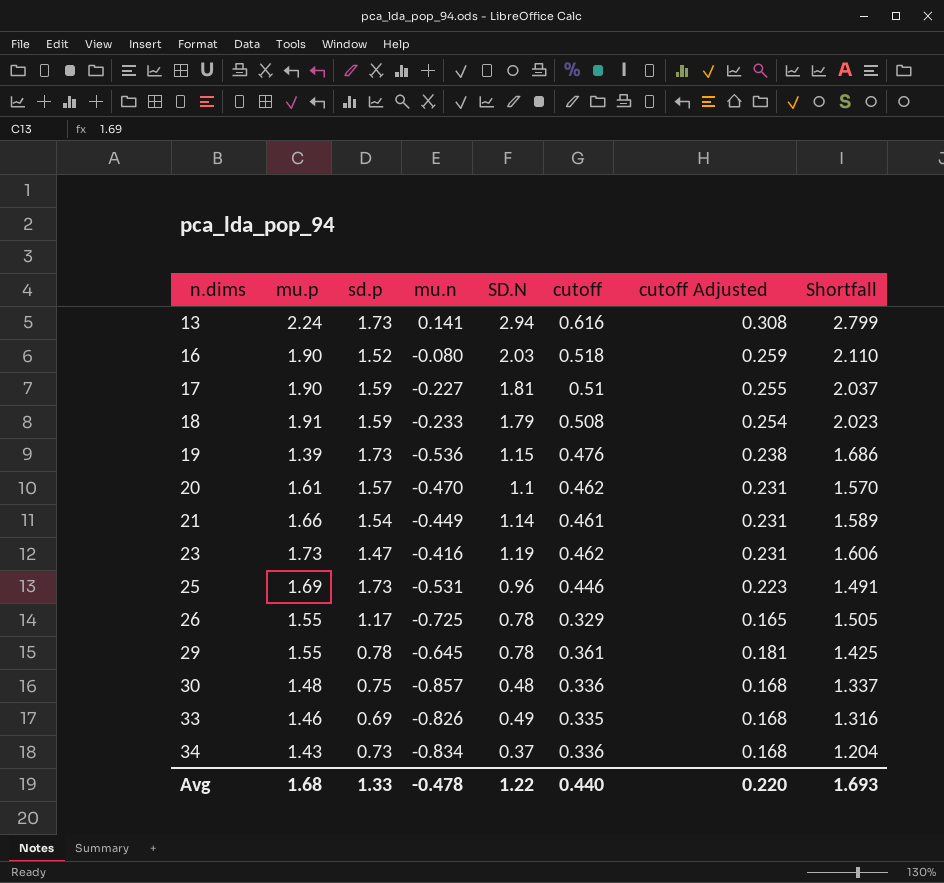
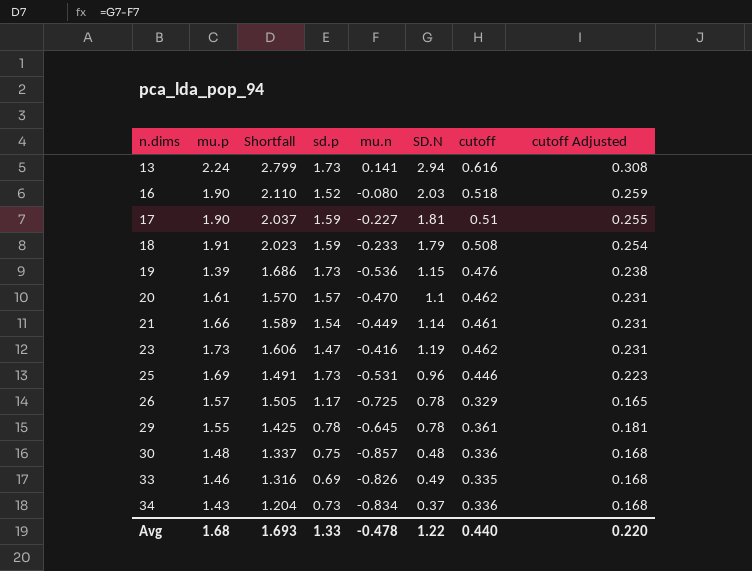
column Shortfall | position: 8 -> 3
26 | mu.p: 1.55 -> 1.57

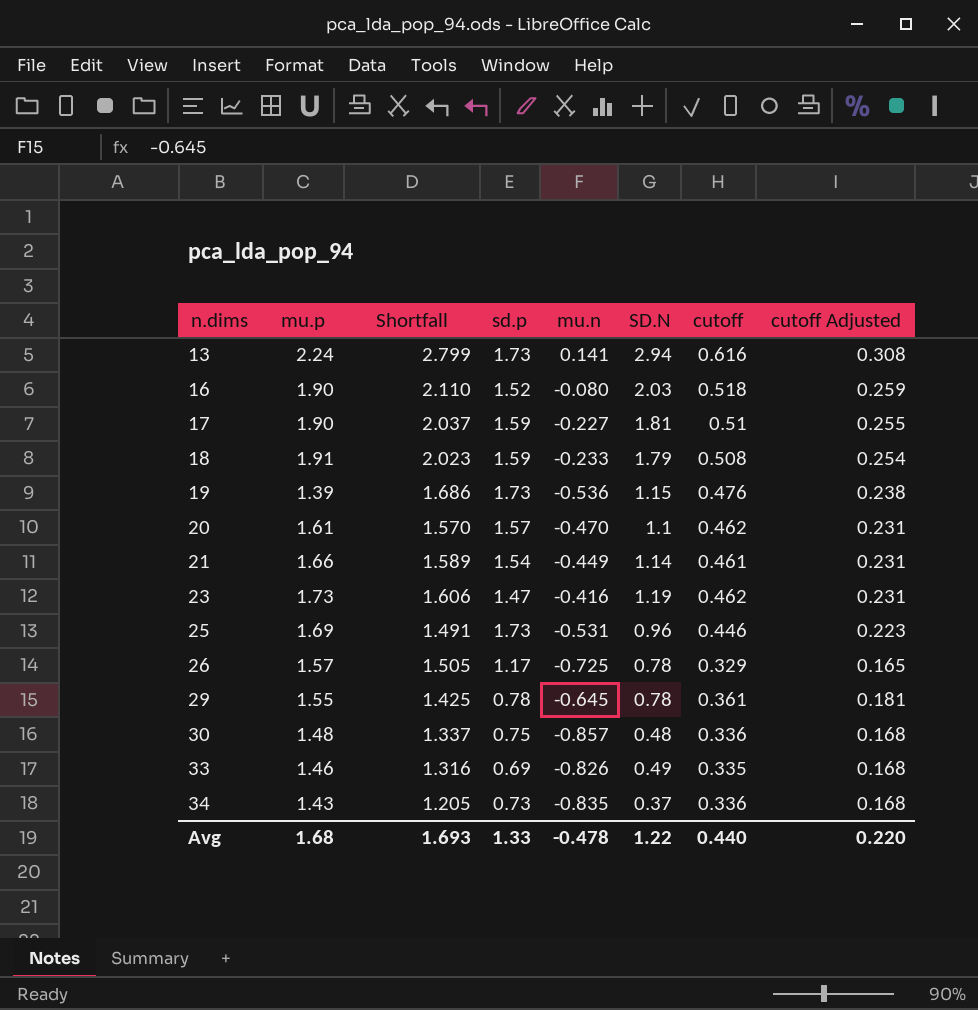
34 | Shortfall: 1.204 -> 1.205
34 | mu.n: -0.834 -> -0.835

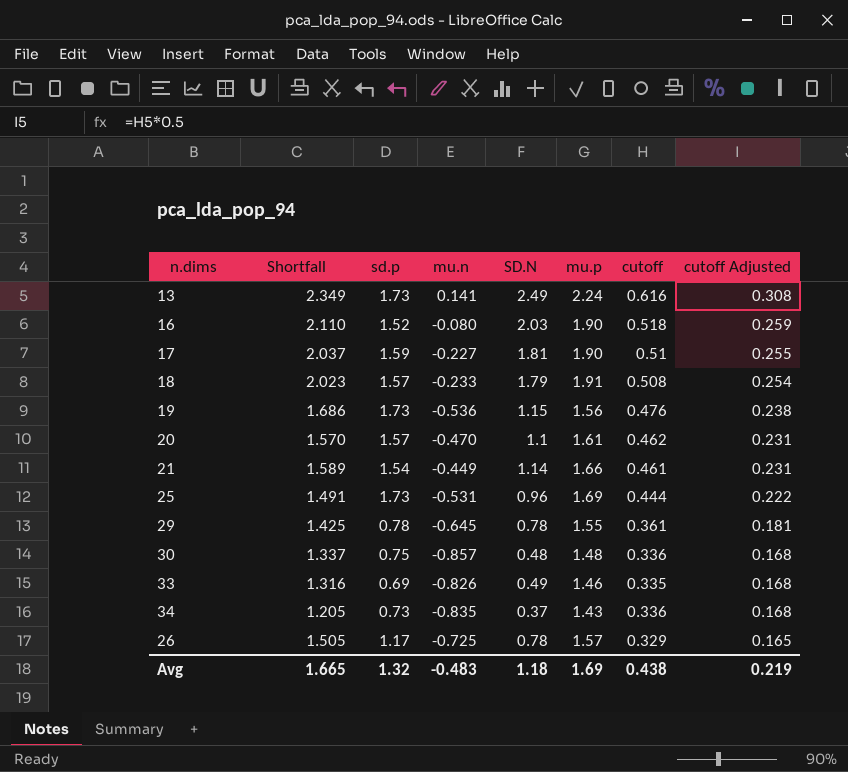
row order: n.dims ascending -> cutoff Adjusted descending
column mu.p | position: 2 -> 6
row 23: 1.73 | 1.606 | 1.47 | -0.416 | 1.19 | 0.462 | 0.231 -> none
13 | Shortfall: 2.799 -> 2.349
13 | SD.N: 2.94 -> 2.49
18 | sd.p: 1.59 -> 1.57
19 | mu.p: 1.39 -> 1.56
25 | cutoff: 0.446 -> 0.444
25 | cutoff Adjusted: 0.223 -> 0.222
Avg | Shortfall: 1.693 -> 1.665
Avg | sd.p: 1.33 -> 1.32
Avg | mu.n: -0.478 -> -0.483
Avg | SD.N: 1.22 -> 1.18
Avg | mu.p: 1.68 -> 1.69
Avg | cutoff: 0.440 -> 0.438
Avg | cutoff Adjusted: 0.220 -> 0.219

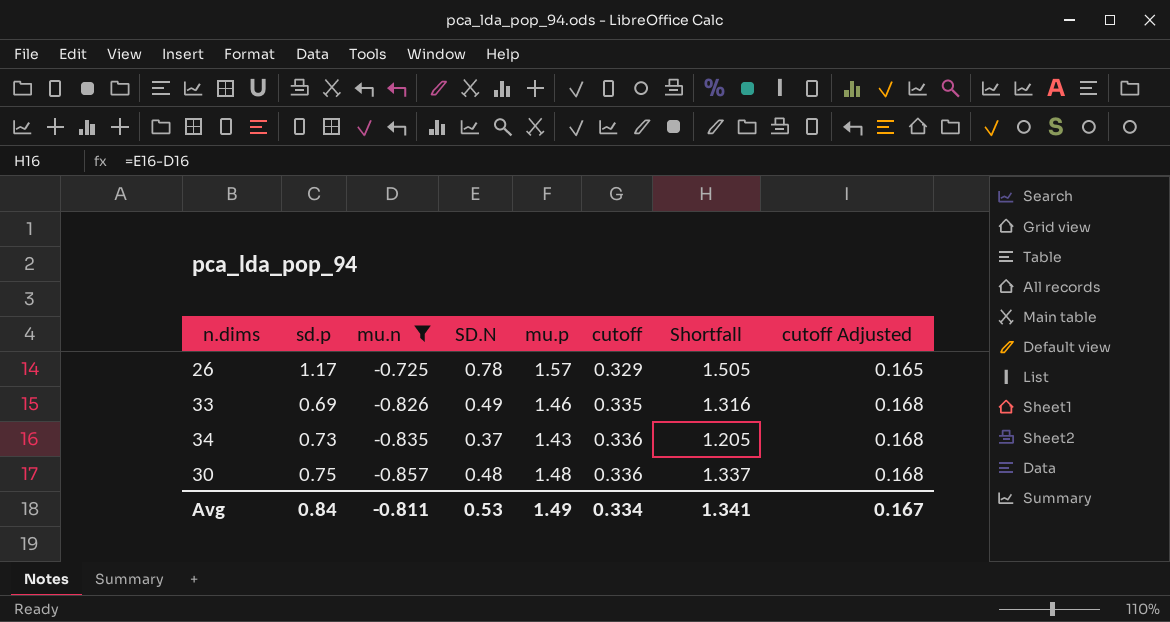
filter: none -> mu.n <= -0.725
row order: cutoff Adjusted descending -> mu.n descending
column Shortfall | position: 2 -> 7
Avg | sd.p: 1.32 -> 0.84
Avg | mu.n: -0.483 -> -0.811
Avg | SD.N: 1.18 -> 0.53
Avg | mu.p: 1.69 -> 1.49
Avg | cutoff: 0.438 -> 0.334
Avg | Shortfall: 1.665 -> 1.341
Avg | cutoff Adjusted: 0.219 -> 0.167

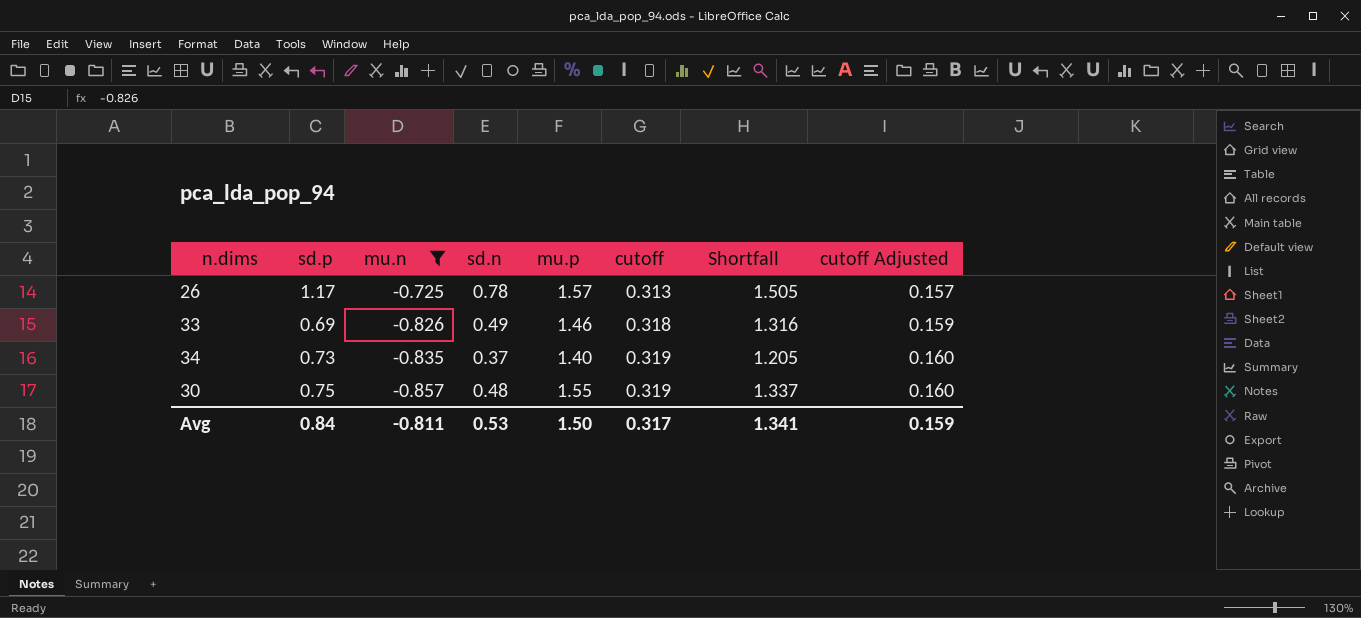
column name: SD.N -> sd.n
26 | cutoff: 0.329 -> 0.313
26 | cutoff Adjusted: 0.165 -> 0.157
33 | cutoff: 0.335 -> 0.318
33 | cutoff Adjusted: 0.168 -> 0.159
34 | mu.p: 1.43 -> 1.40
34 | cutoff: 0.336 -> 0.319
34 | cutoff Adjusted: 0.168 -> 0.160
30 | mu.p: 1.48 -> 1.55
30 | cutoff: 0.336 -> 0.319
30 | cutoff Adjusted: 0.168 -> 0.160
Avg | mu.p: 1.49 -> 1.50
Avg | cutoff: 0.334 -> 0.317
Avg | cutoff Adjusted: 0.167 -> 0.159

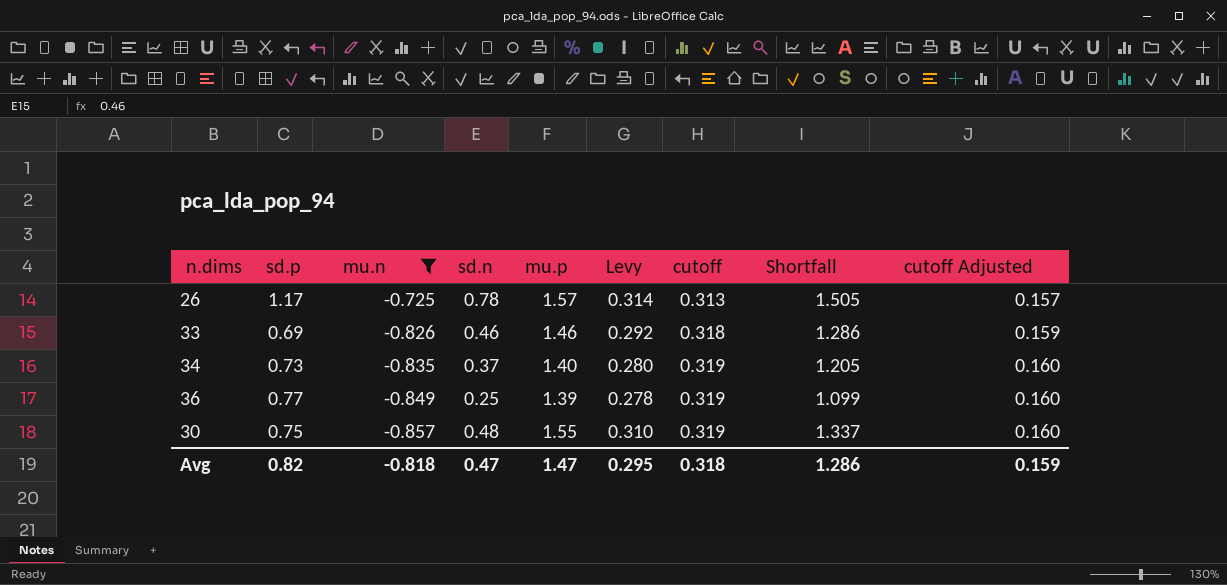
column Levy | formula: none -> [mu.p] * 0.2
33 | sd.n: 0.49 -> 0.46
33 | Shortfall: 1.316 -> 1.286
row 36: none -> 0.77 | -0.849 | 0.25 | 1.39 | 0.278 | 0.319 | 1.099 | 0.160
Avg | sd.p: 0.84 -> 0.82
Avg | mu.n: -0.811 -> -0.818
Avg | sd.n: 0.53 -> 0.47
Avg | mu.p: 1.50 -> 1.47
Avg | cutoff: 0.317 -> 0.318
Avg | Shortfall: 1.341 -> 1.286

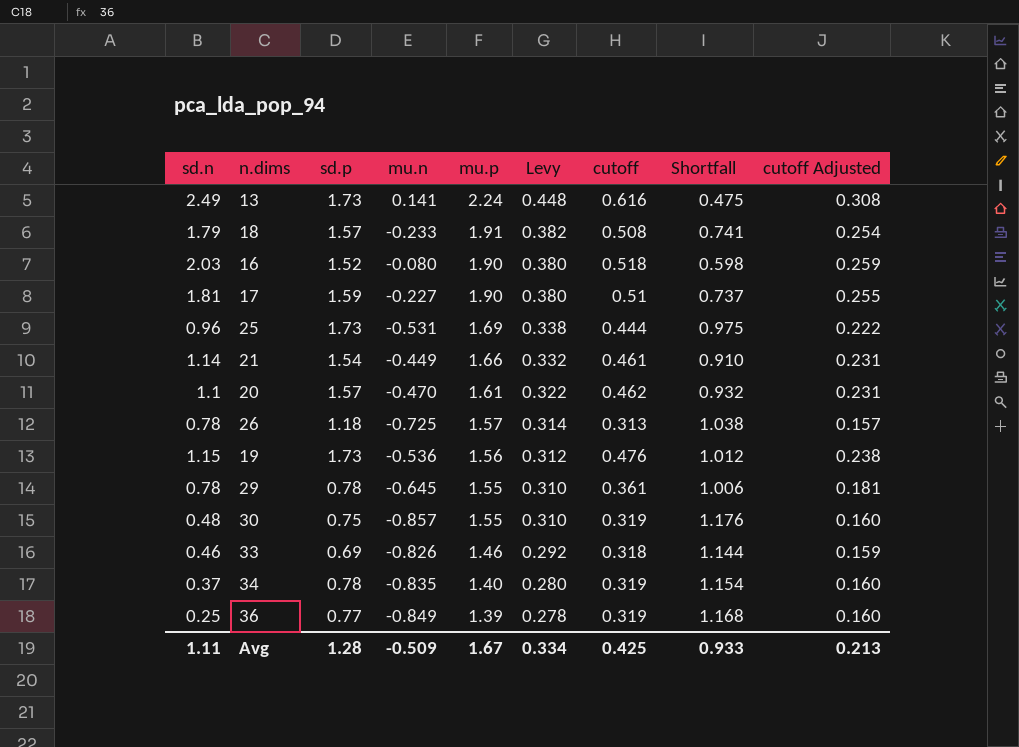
filter: mu.n <= -0.725 -> none
row order: mu.n descending -> mu.p descending
column sd.n | position: 4 -> 1
column Shortfall | formula: [sd.n] - [mu.n] -> [cutoff] - [mu.n]
26 | sd.p: 1.17 -> 1.18
34 | sd.p: 0.73 -> 0.78
Avg | sd.n: 0.47 -> 1.11
Avg | sd.p: 0.82 -> 1.28
Avg | mu.n: -0.818 -> -0.509
Avg | mu.p: 1.47 -> 1.67
Avg | Levy: 0.295 -> 0.334
Avg | cutoff: 0.318 -> 0.425
Avg | Shortfall: 1.286 -> 0.933
Avg | cutoff Adjusted: 0.159 -> 0.213

